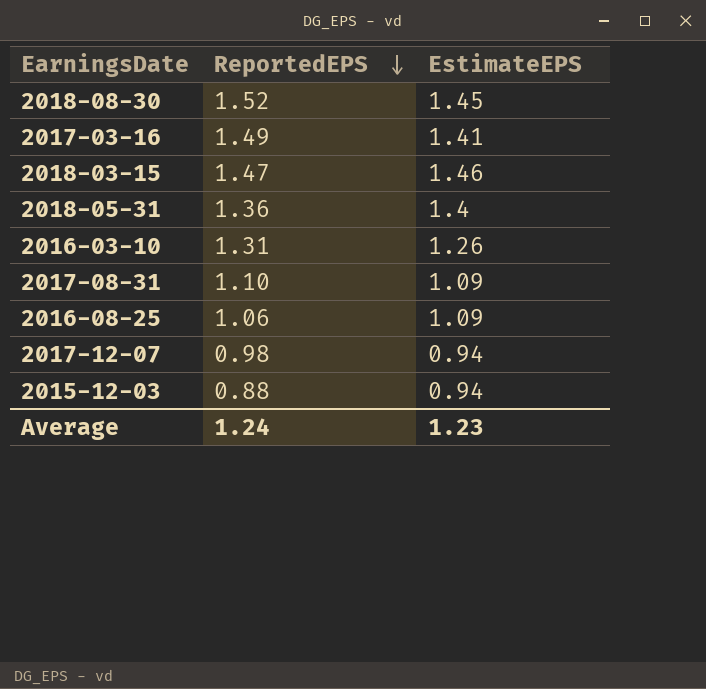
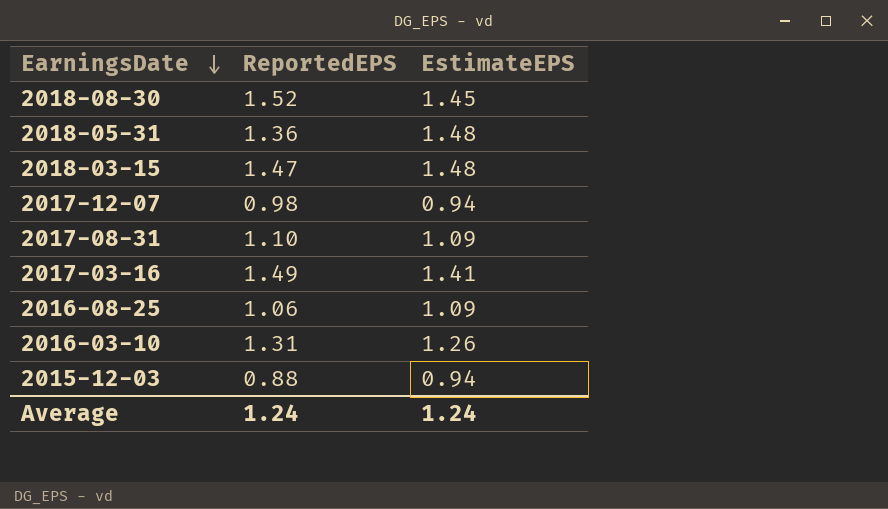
row order: ReportedEPS descending -> EarningsDate descending
2018-05-31 | EstimateEPS: 1.4 -> 1.48
2018-03-15 | EstimateEPS: 1.46 -> 1.48
Average | EstimateEPS: 1.23 -> 1.24

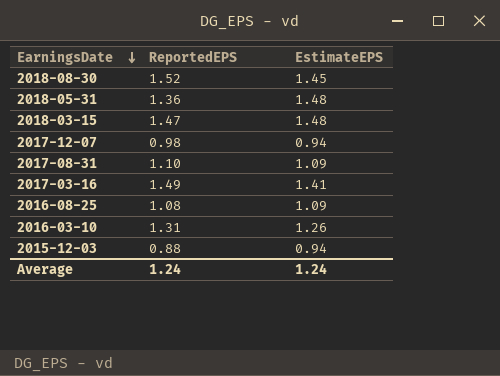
2016-08-25 | ReportedEPS: 1.06 -> 1.08

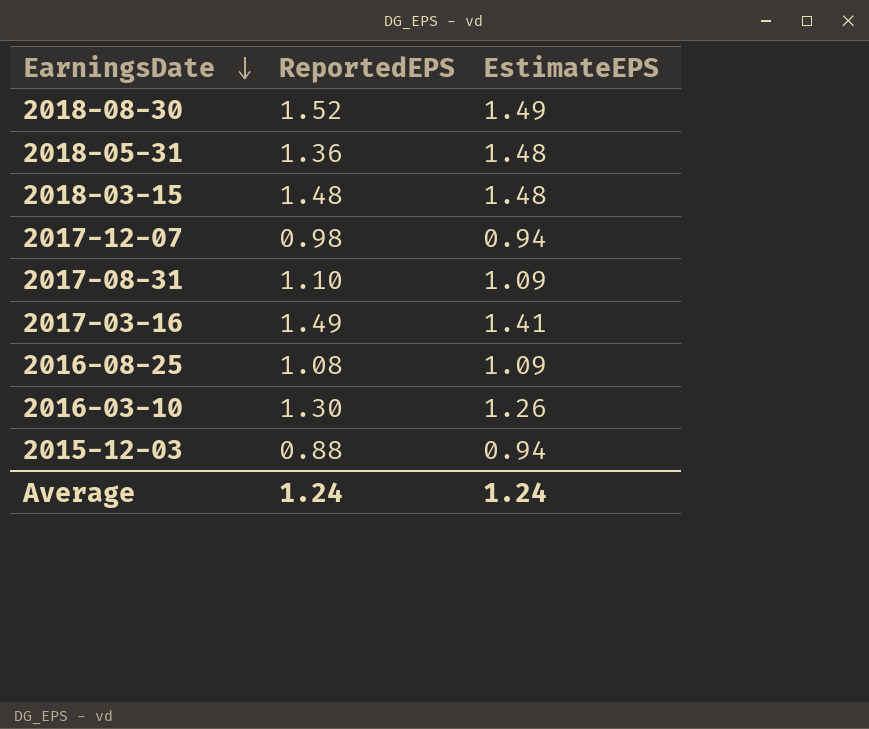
2018-08-30 | EstimateEPS: 1.45 -> 1.49
2018-03-15 | ReportedEPS: 1.47 -> 1.48
2016-03-10 | ReportedEPS: 1.31 -> 1.30

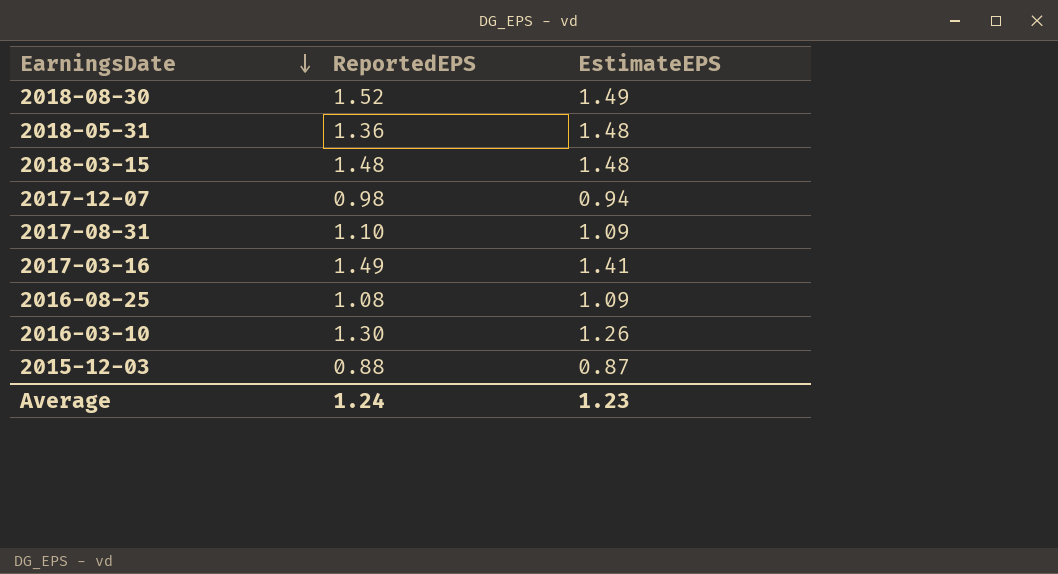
2015-12-03 | EstimateEPS: 0.94 -> 0.87
Average | EstimateEPS: 1.24 -> 1.23

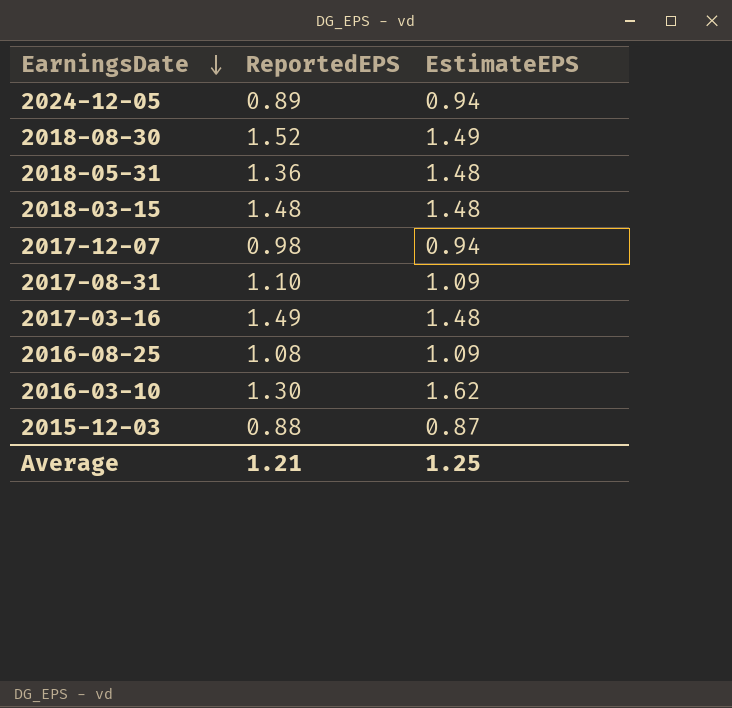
row 2024-12-05: none -> 0.89 | 0.94
2017-03-16 | EstimateEPS: 1.41 -> 1.48
2016-03-10 | EstimateEPS: 1.26 -> 1.62
Average | ReportedEPS: 1.24 -> 1.21
Average | EstimateEPS: 1.23 -> 1.25

